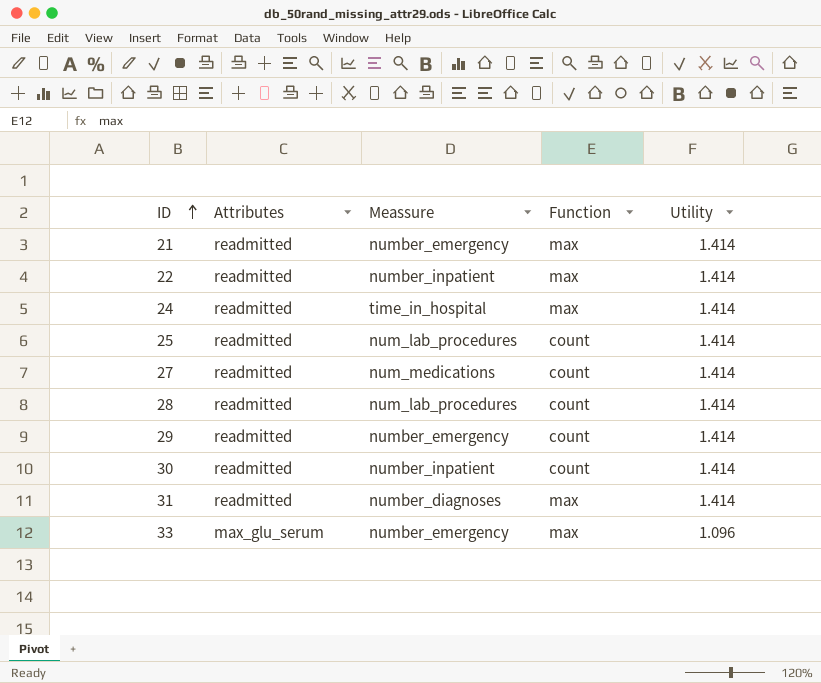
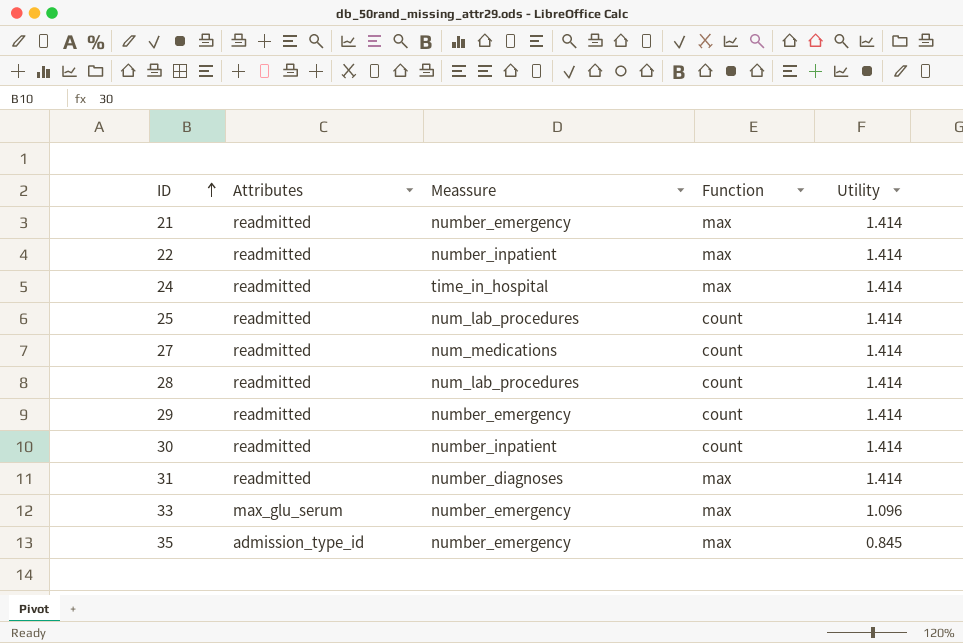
row 35: none -> admission_type_id | number_emergency | max | 0.845

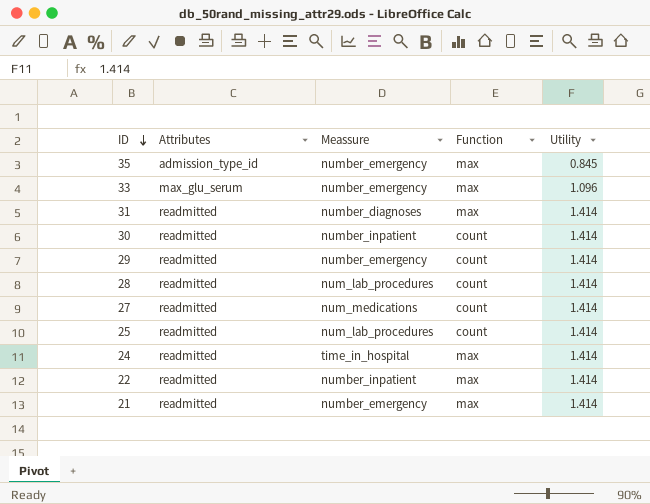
row order: ID ascending -> ID descending

